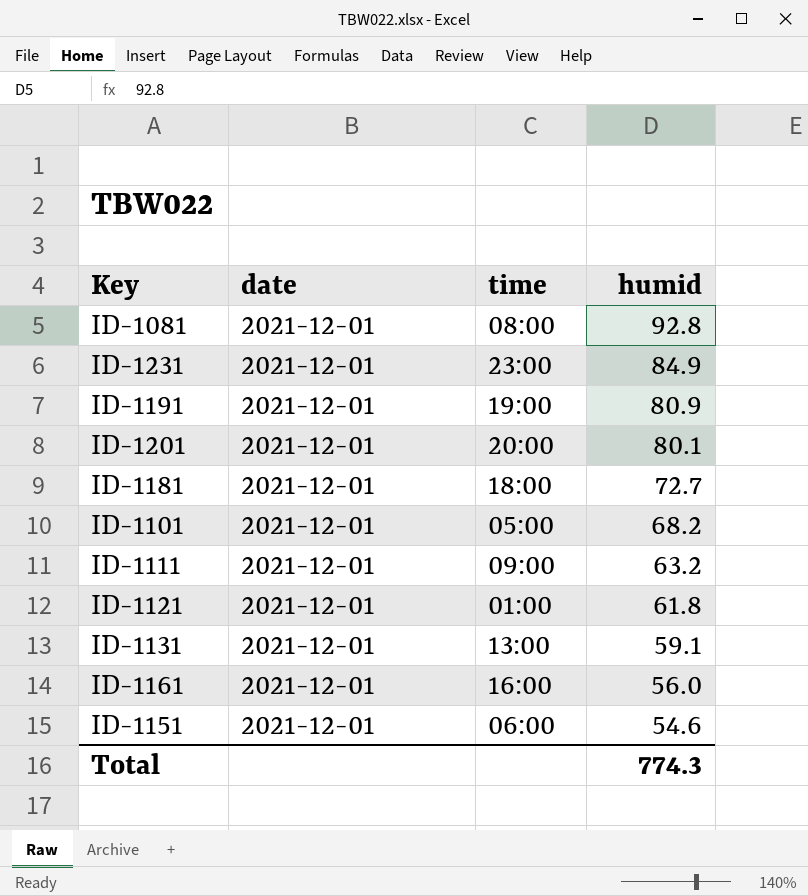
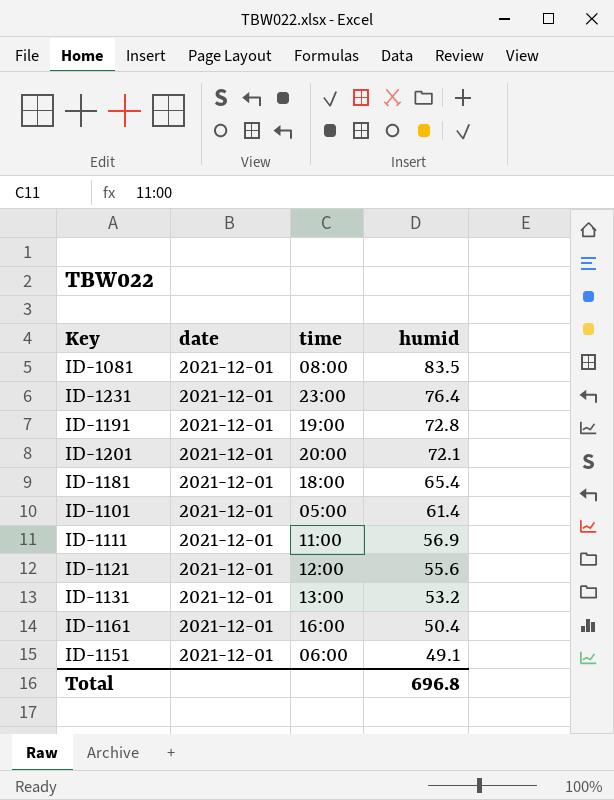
ID-1081 | humid: 92.8 -> 83.5
ID-1231 | humid: 84.9 -> 76.4
ID-1191 | humid: 80.9 -> 72.8
ID-1201 | humid: 80.1 -> 72.1
ID-1181 | humid: 72.7 -> 65.4
ID-1101 | humid: 68.2 -> 61.4
ID-1111 | time: 09:00 -> 11:00
ID-1111 | humid: 63.2 -> 56.9
ID-1121 | time: 01:00 -> 12:00
ID-1121 | humid: 61.8 -> 55.6
ID-1131 | humid: 59.1 -> 53.2
ID-1161 | humid: 56.0 -> 50.4
ID-1151 | humid: 54.6 -> 49.1
Total | humid: 774.3 -> 696.8

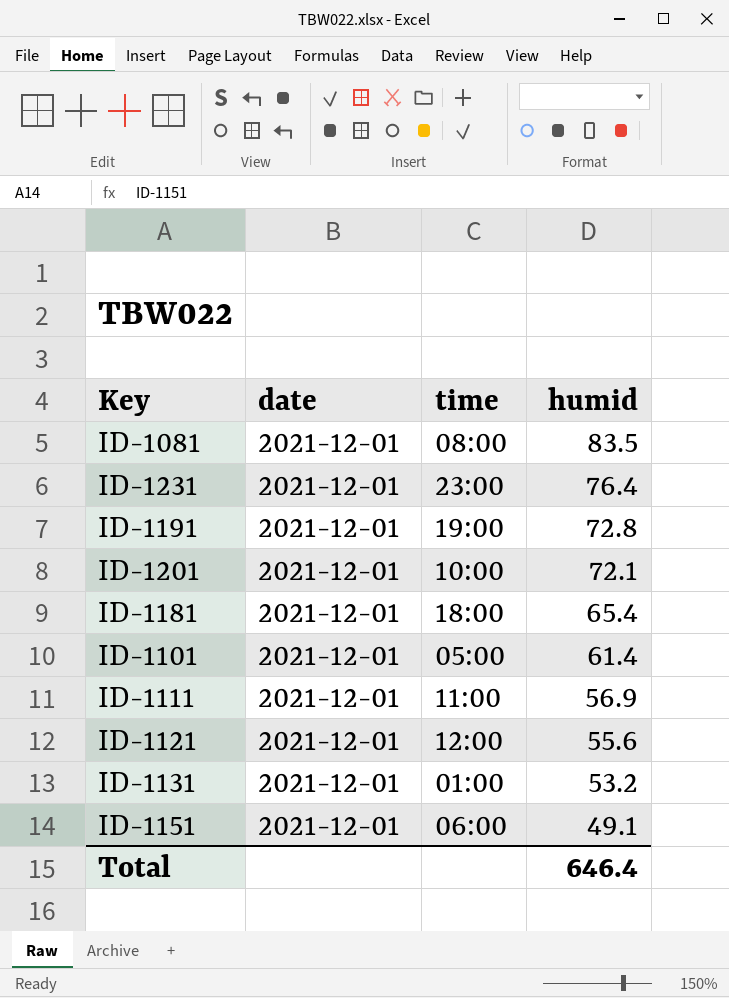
row ID-1161: 2021-12-01 | 16:00 | 50.4 -> none
ID-1201 | time: 20:00 -> 10:00
ID-1131 | time: 13:00 -> 01:00
Total | humid: 696.8 -> 646.4

